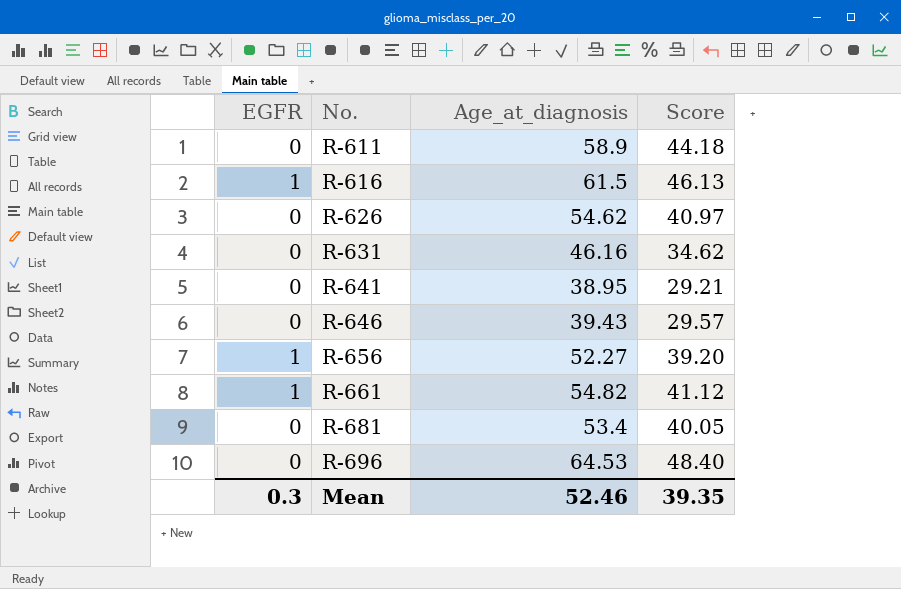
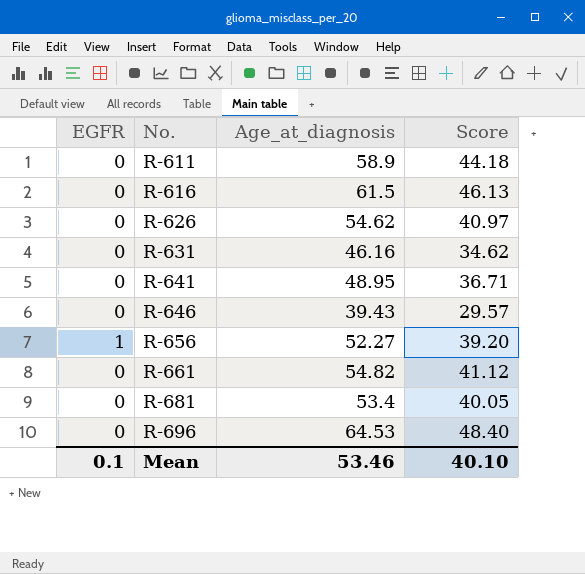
R-616 | EGFR: 1 -> 0
R-641 | Age_at_diagnosis: 38.95 -> 48.95
R-641 | Score: 29.21 -> 36.71
R-661 | EGFR: 1 -> 0
Mean | EGFR: 0.3 -> 0.1
Mean | Age_at_diagnosis: 52.46 -> 53.46
Mean | Score: 39.35 -> 40.10

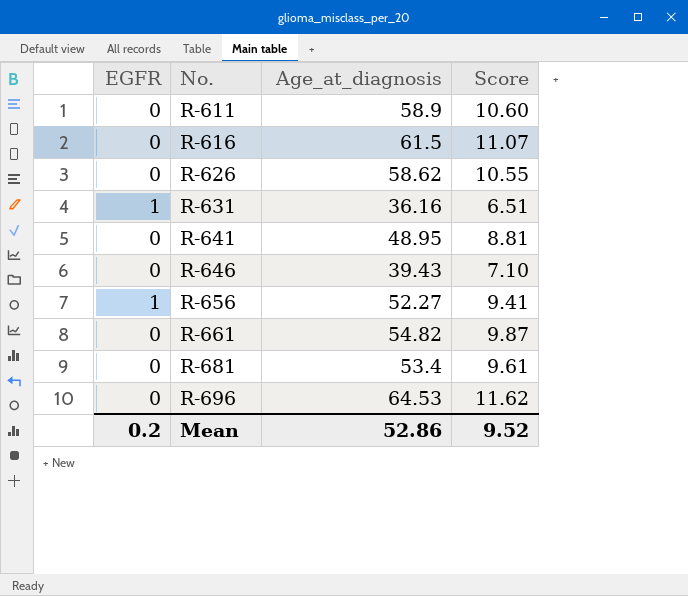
column Score | formula: [Age_at_diagnosis] * 0.75 -> [Age_at_diagnosis] * 0.18
R-626 | Age_at_diagnosis: 54.62 -> 58.62
R-631 | EGFR: 0 -> 1
R-631 | Age_at_diagnosis: 46.16 -> 36.16
Mean | EGFR: 0.1 -> 0.2
Mean | Age_at_diagnosis: 53.46 -> 52.86
Mean | Score: 40.10 -> 9.52

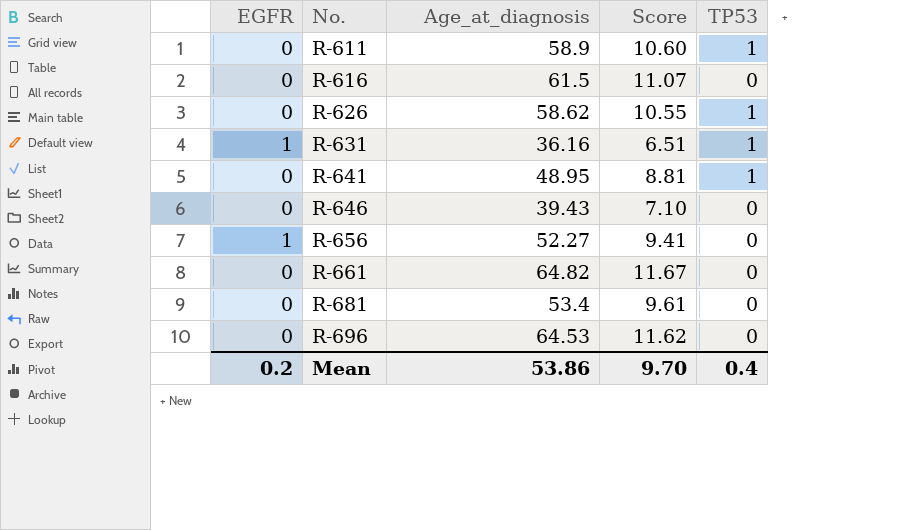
column TP53 | position: none -> 5
R-661 | Age_at_diagnosis: 54.82 -> 64.82
R-661 | Score: 9.87 -> 11.67
Mean | Age_at_diagnosis: 52.86 -> 53.86
Mean | Score: 9.52 -> 9.70

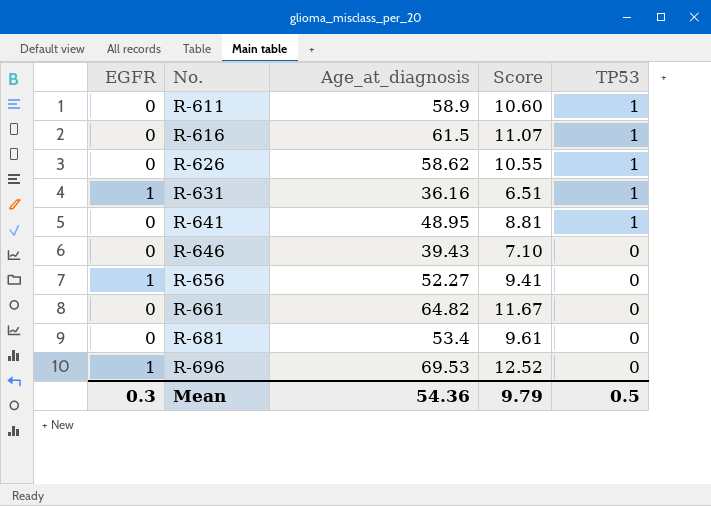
R-616 | TP53: 0 -> 1
R-696 | EGFR: 0 -> 1
R-696 | Age_at_diagnosis: 64.53 -> 69.53
R-696 | Score: 11.62 -> 12.52
Mean | EGFR: 0.2 -> 0.3
Mean | Age_at_diagnosis: 53.86 -> 54.36
Mean | Score: 9.70 -> 9.79
Mean | TP53: 0.4 -> 0.5

